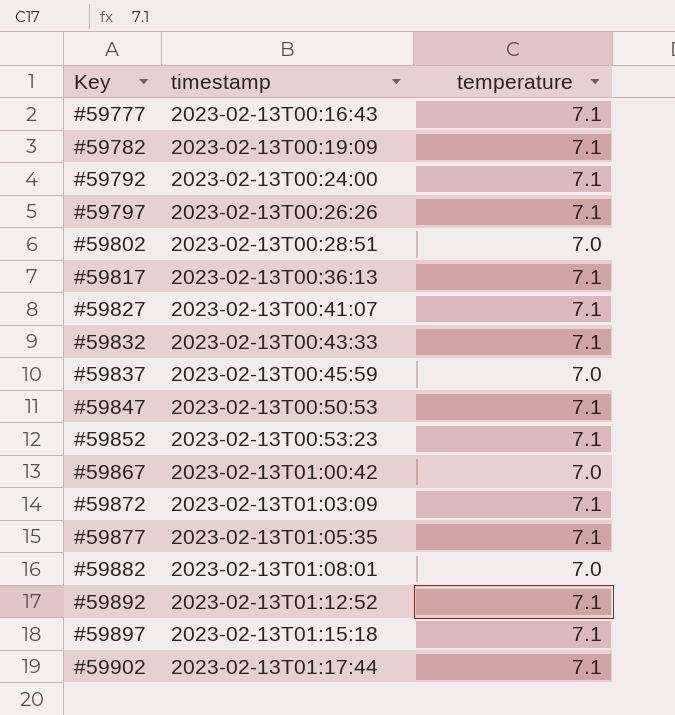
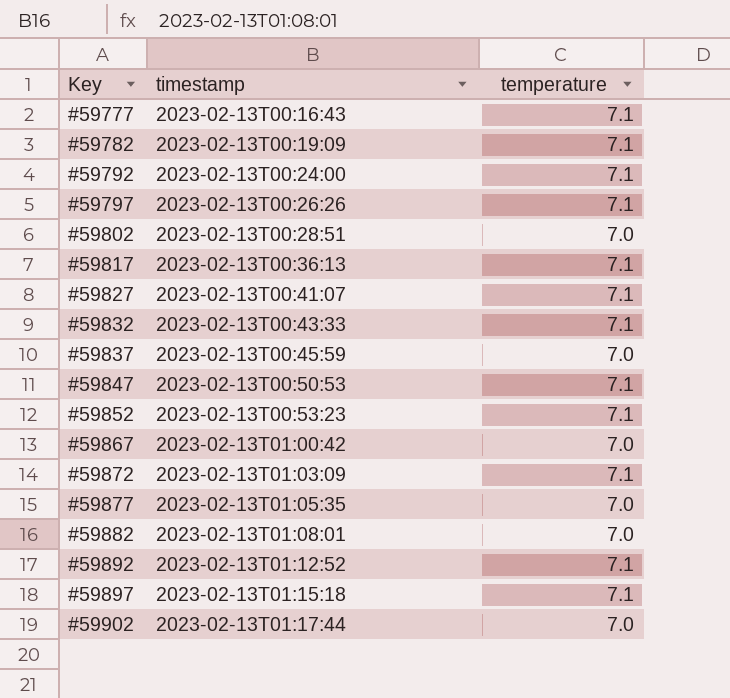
#59877 | temperature: 7.1 -> 7.0
#59902 | temperature: 7.1 -> 7.0

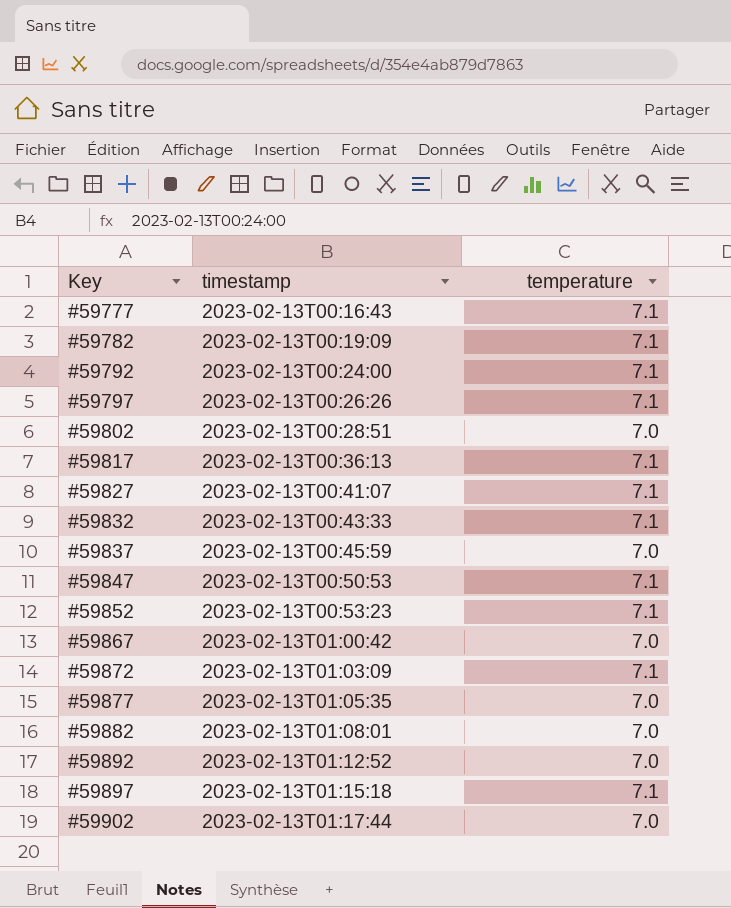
#59892 | temperature: 7.1 -> 7.0

